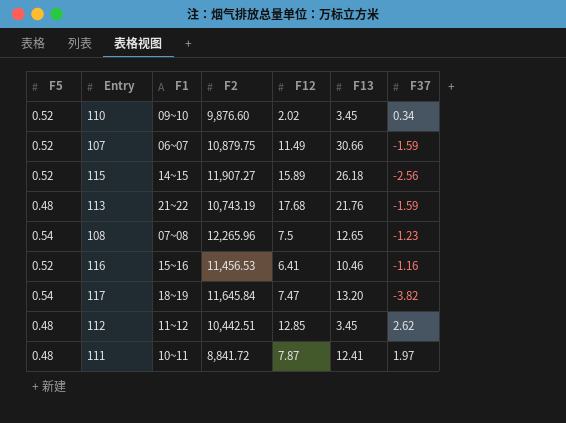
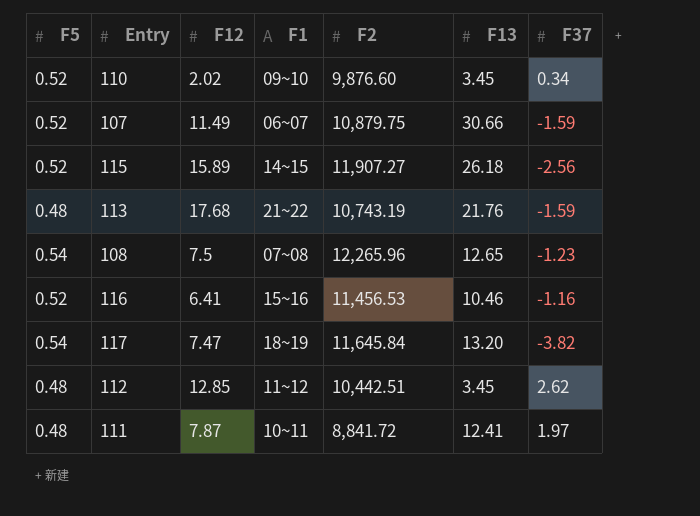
column F12 | position: 5 -> 3

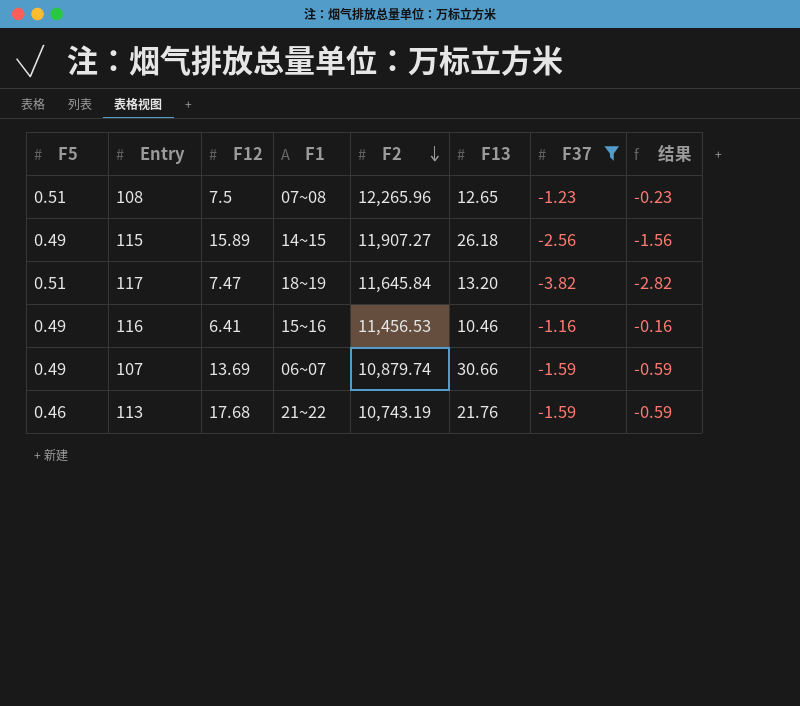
filter: none -> F37 <= -1.16
row order: none -> F2 descending
column 结果 | formula: none -> [F37] + 1
108 | F5: 0.54 -> 0.51
115 | F5: 0.52 -> 0.49
117 | F5: 0.54 -> 0.51
116 | F5: 0.52 -> 0.49
107 | F5: 0.52 -> 0.49
107 | F12: 11.49 -> 13.69
107 | F2: 10,879.75 -> 10,879.74
113 | F5: 0.48 -> 0.46

